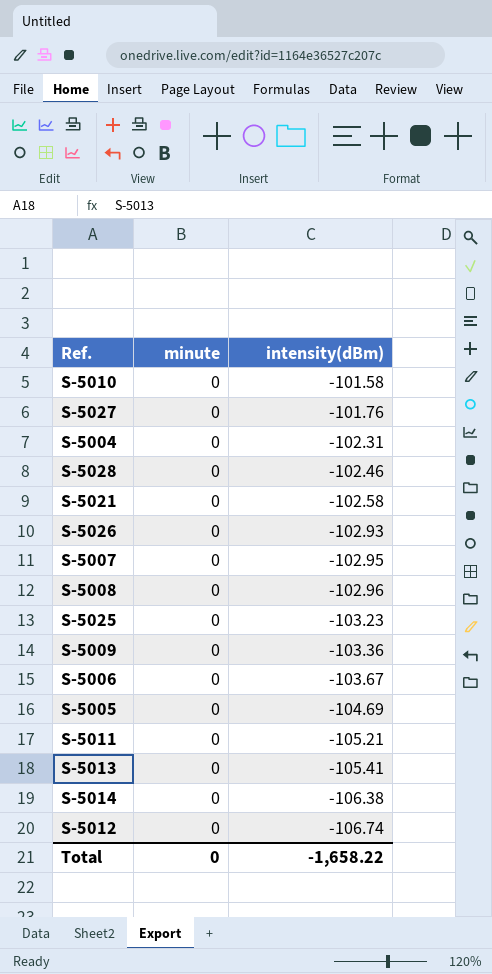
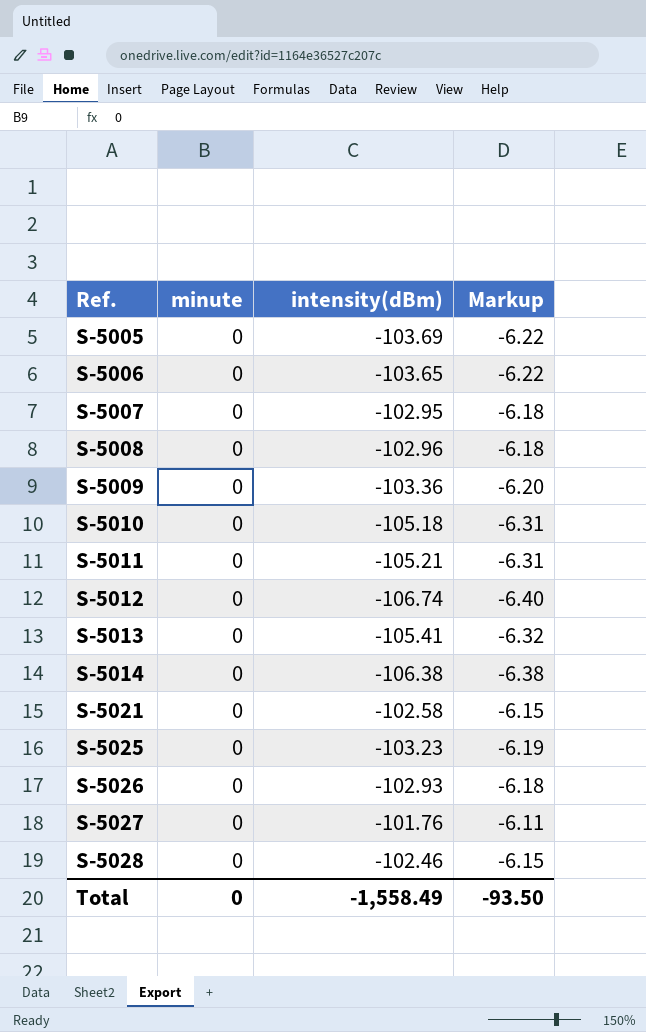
row order: intensity(dBm) descending -> Ref. ascending
column Markup | formula: none -> [intensity(dBm)] * 0.06
row S-5004: 0 | -102.31 -> none
S-5005 | intensity(dBm): -104.69 -> -103.69
S-5006 | intensity(dBm): -103.67 -> -103.65
S-5010 | intensity(dBm): -101.58 -> -105.18
Total | intensity(dBm): -1,658.22 -> -1,558.49

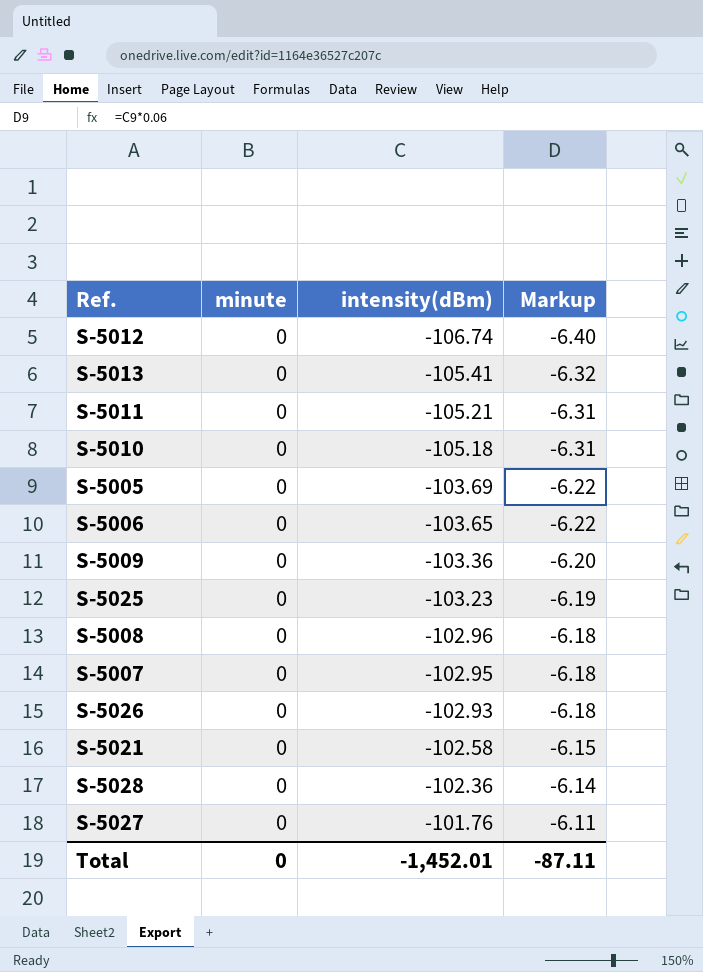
row order: Ref. ascending -> intensity(dBm) ascending
row S-5014: 0 | -106.38 | -6.38 -> none
S-5028 | intensity(dBm): -102.46 -> -102.36
S-5028 | Markup: -6.15 -> -6.14
Total | intensity(dBm): -1,558.49 -> -1,452.01
Total | Markup: -93.50 -> -87.11

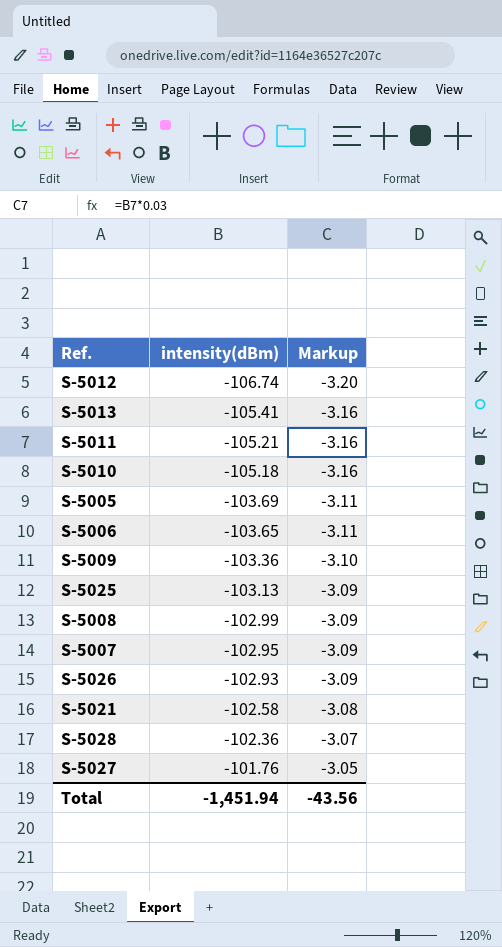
column minute | position: 2 -> none
column Markup | formula: [intensity(dBm)] * 0.06 -> [intensity(dBm)] * 0.03
S-5025 | intensity(dBm): -103.23 -> -103.13
S-5008 | intensity(dBm): -102.96 -> -102.99
Total | intensity(dBm): -1,452.01 -> -1,451.94
Total | Markup: -87.11 -> -43.56

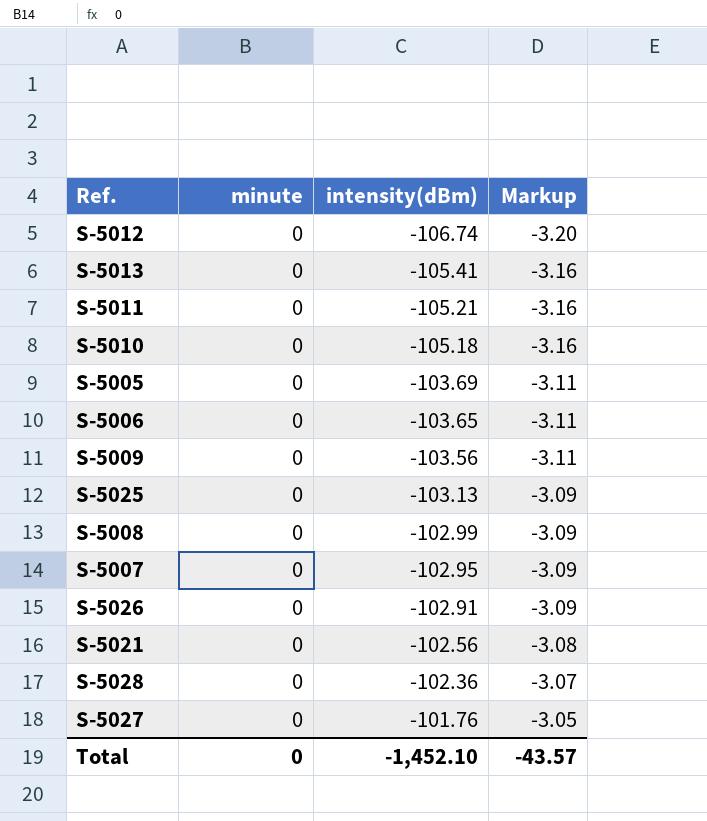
column minute | position: none -> 2
S-5009 | intensity(dBm): -103.36 -> -103.56
S-5009 | Markup: -3.10 -> -3.11
S-5026 | intensity(dBm): -102.93 -> -102.91
S-5021 | intensity(dBm): -102.58 -> -102.56
Total | intensity(dBm): -1,451.94 -> -1,452.10
Total | Markup: -43.56 -> -43.57

